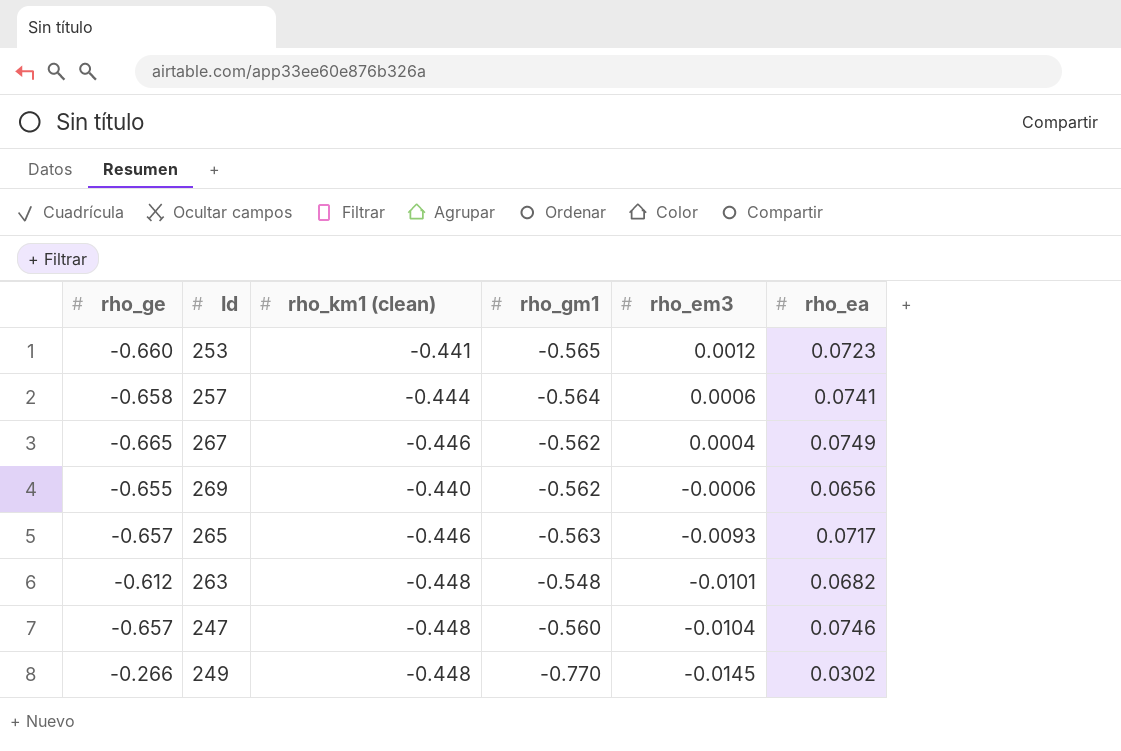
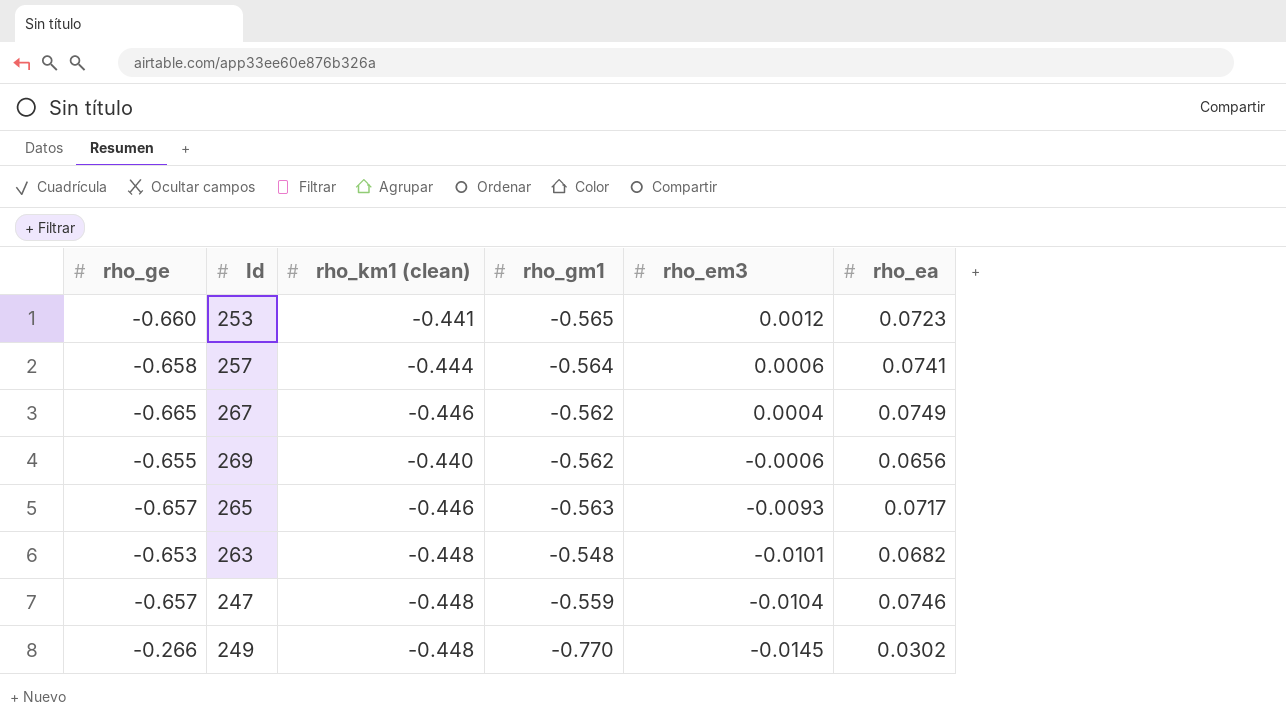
263 | rho_ge: -0.612 -> -0.653
247 | rho_gm1: -0.560 -> -0.559

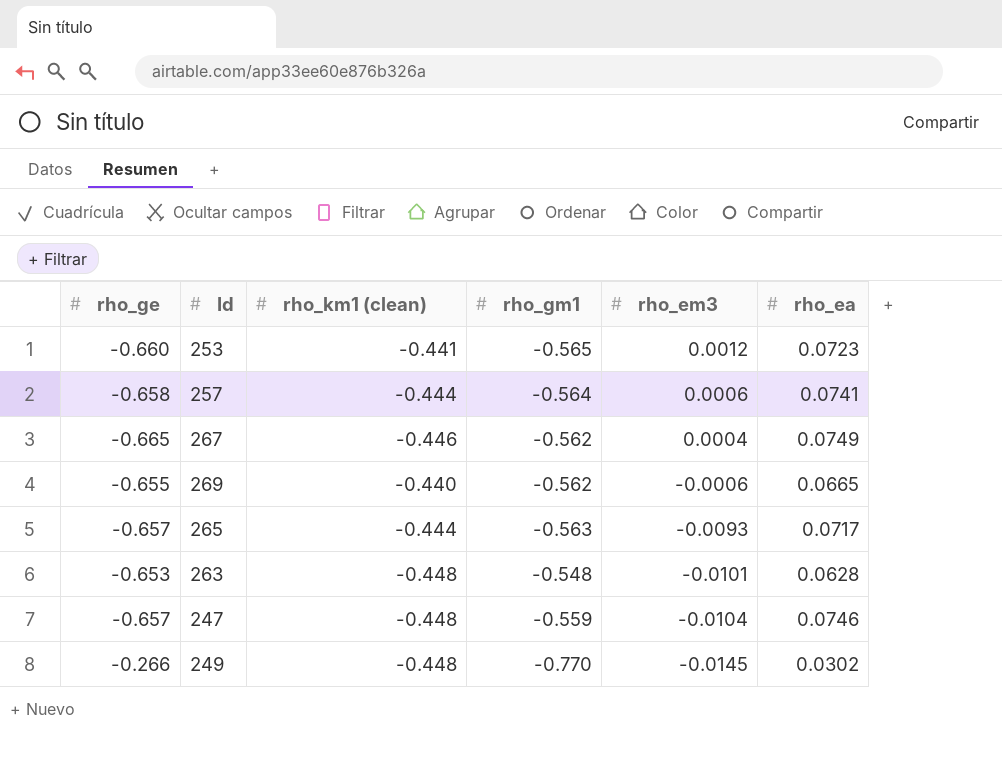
269 | rho_ea: 0.0656 -> 0.0665
265 | rho_km1 (clean): -0.446 -> -0.444
263 | rho_ea: 0.0682 -> 0.0628

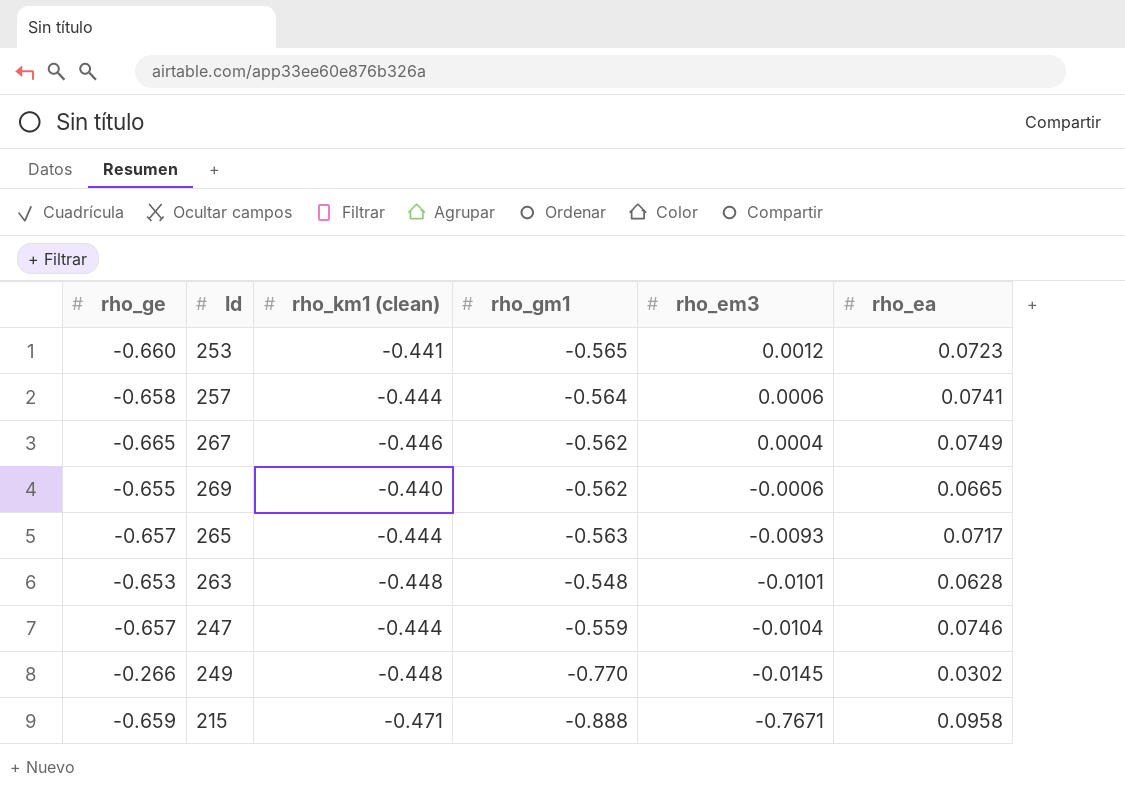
247 | rho_km1 (clean): -0.448 -> -0.444
row 215: none -> -0.659 | -0.471 | -0.888 | -0.7671 | 0.0958

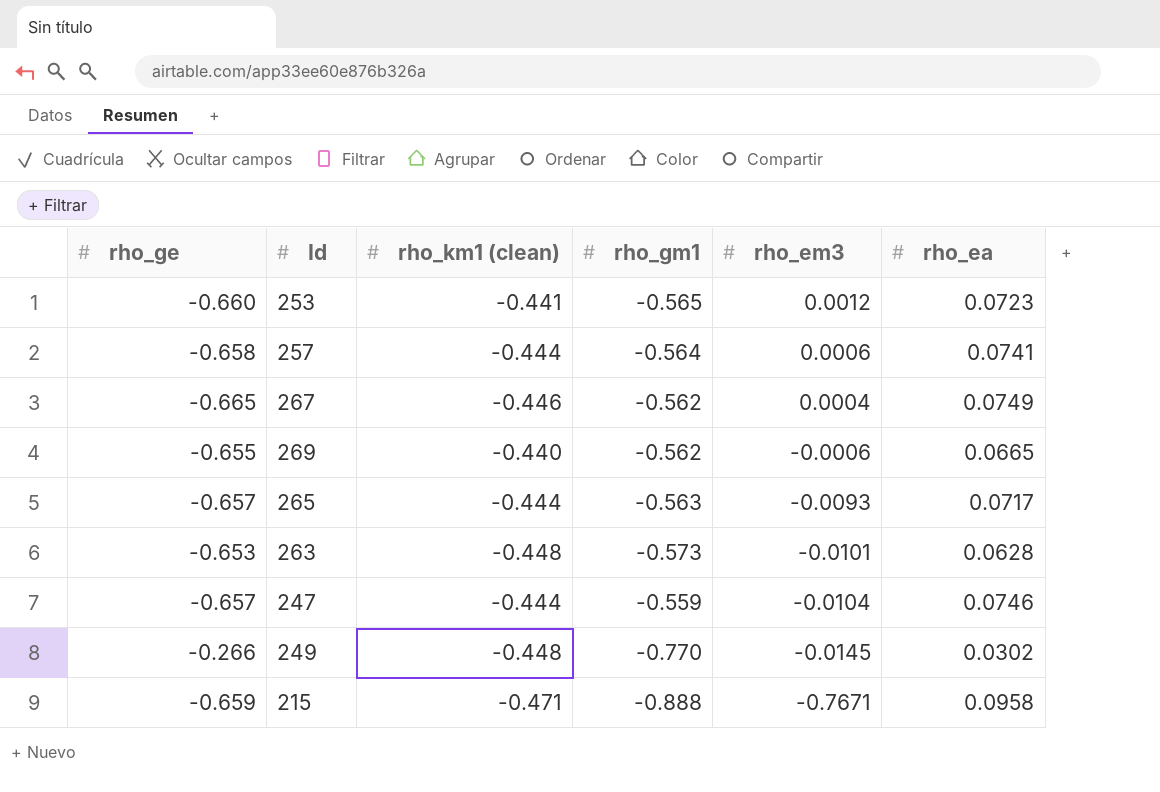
263 | rho_gm1: -0.548 -> -0.573

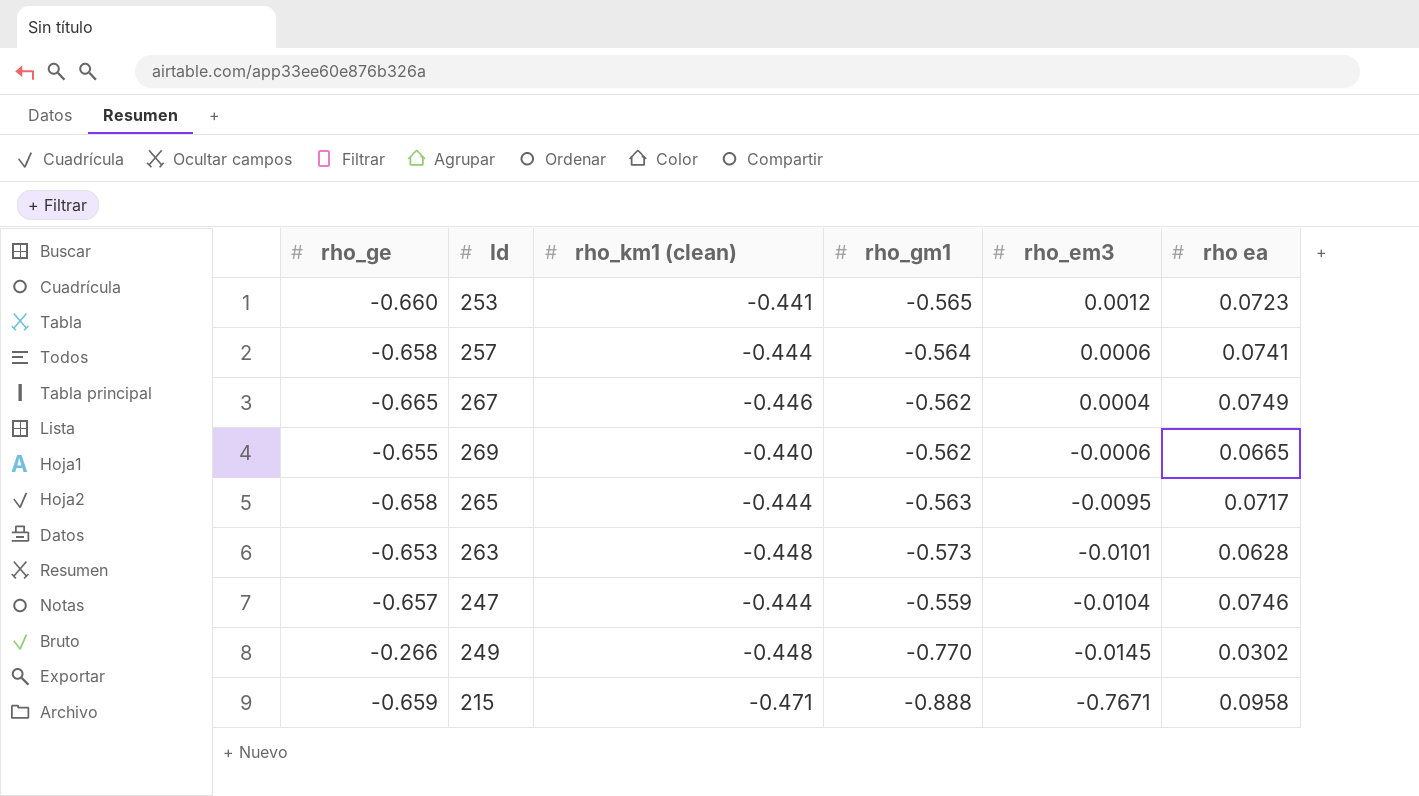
column name: rho_ea -> rho ea
265 | rho_ge: -0.657 -> -0.658
265 | rho_em3: -0.0093 -> -0.0095

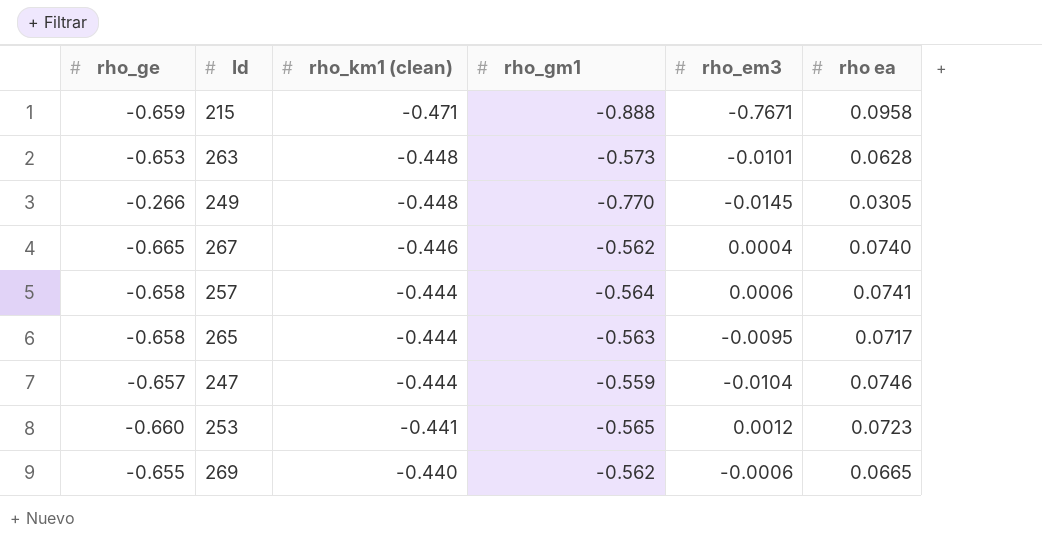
row order: rho_em3 descending -> rho_km1 (clean) ascending
249 | rho ea: 0.0302 -> 0.0305
267 | rho ea: 0.0749 -> 0.0740

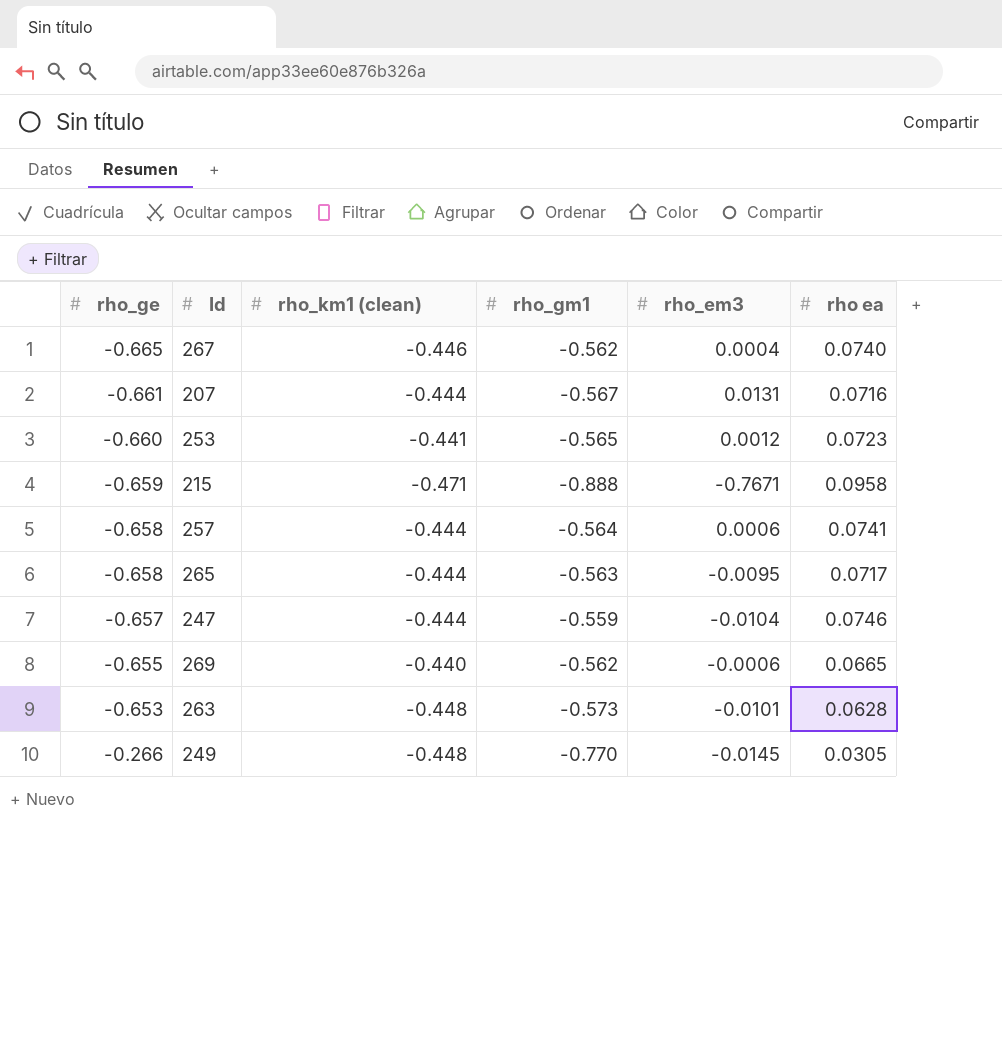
row order: rho_km1 (clean) ascending -> rho_ge ascending
row 207: none -> -0.661 | -0.444 | -0.567 | 0.0131 | 0.0716

